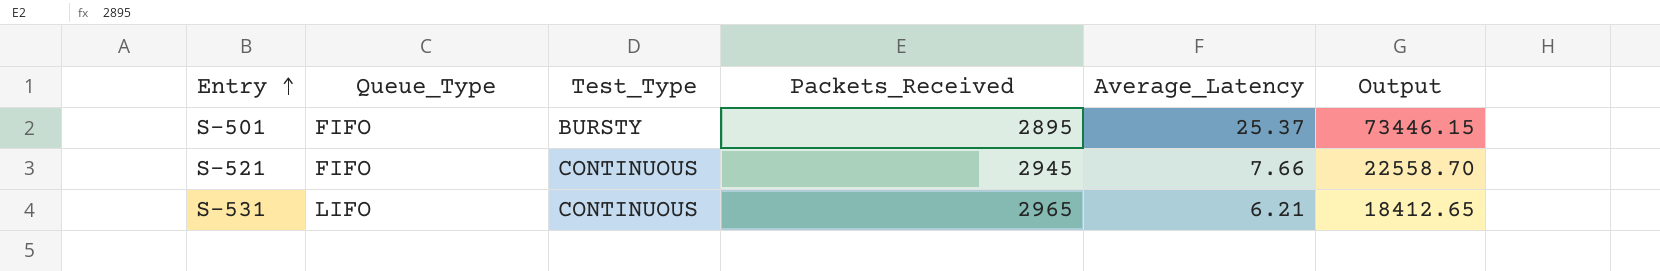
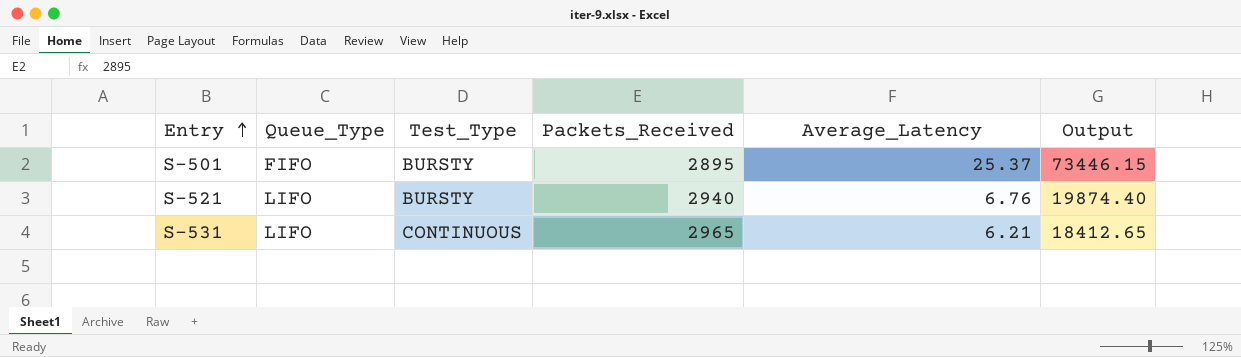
S-521 | Queue_Type: FIFO -> LIFO
S-521 | Test_Type: CONTINUOUS -> BURSTY
S-521 | Packets_Received: 2945 -> 2940
S-521 | Average_Latency: 7.66 -> 6.76
S-521 | Output: 22558.70 -> 19874.40

